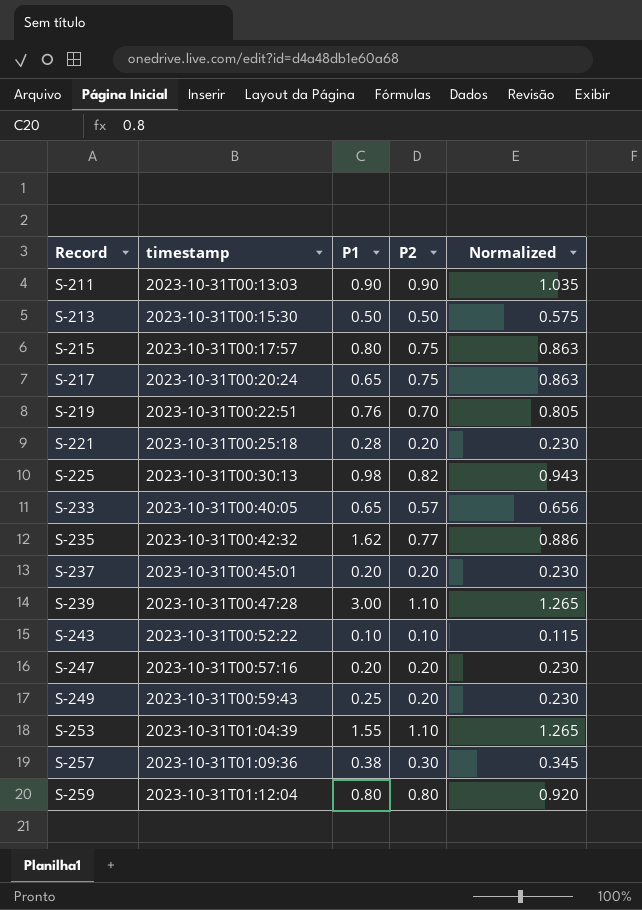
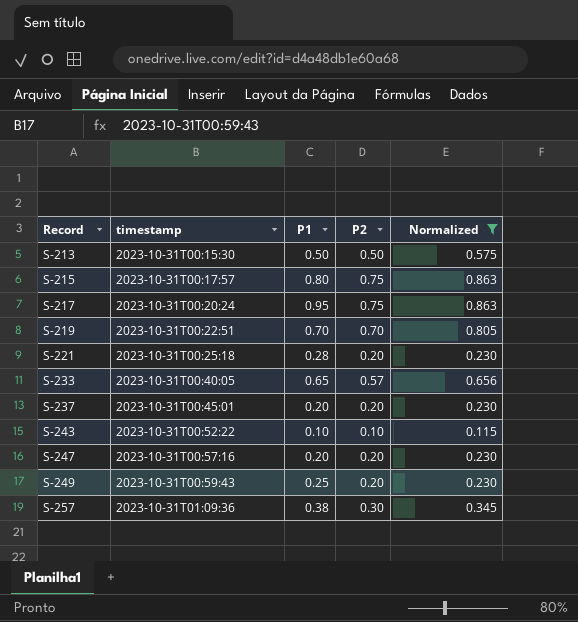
filter: none -> Normalized <= 0.863
S-217 | P1: 0.65 -> 0.95
S-219 | P1: 0.76 -> 0.70

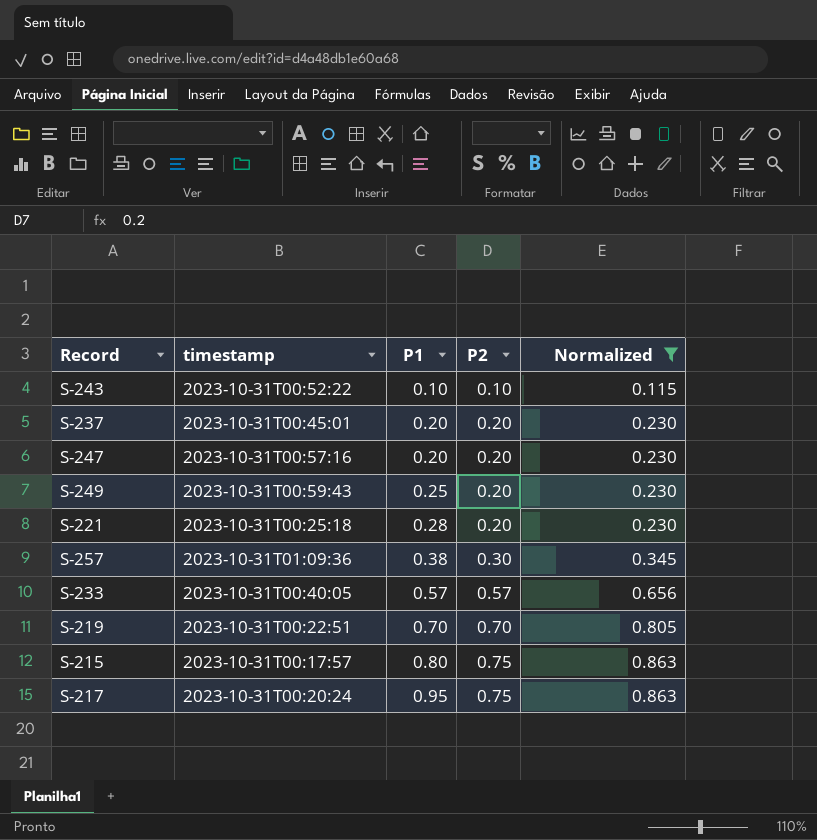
row order: Record ascending -> P1 ascending
row S-213: 2023-10-31T00:15:30 | 0.50 | 0.50 | 0.575 -> none
S-233 | P1: 0.65 -> 0.57

